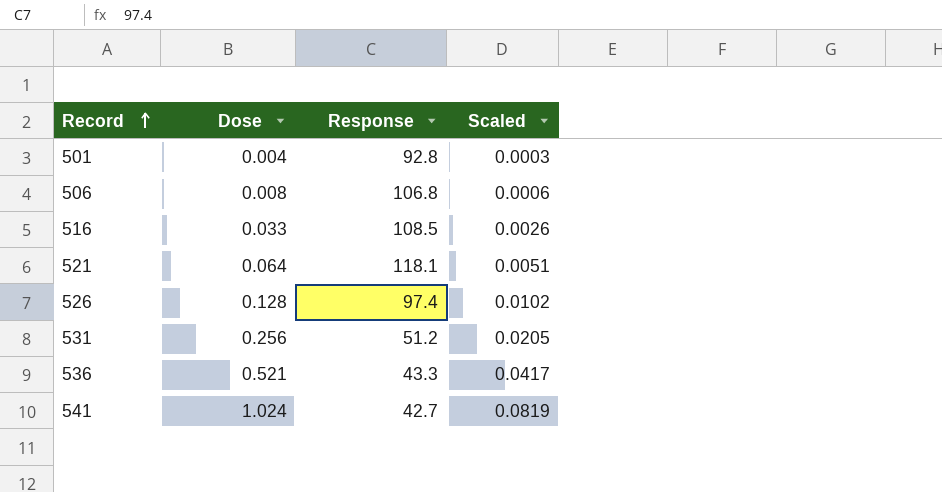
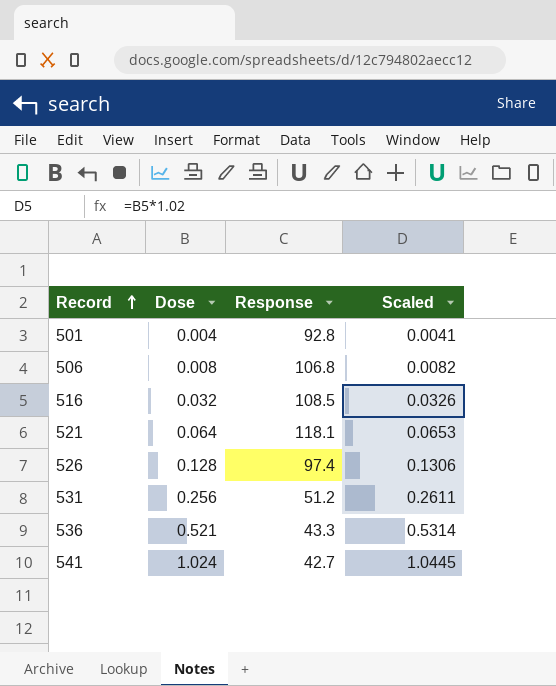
column Scaled | formula: [Dose] * 0.08 -> [Dose] * 1.02
516 | Dose: 0.033 -> 0.032

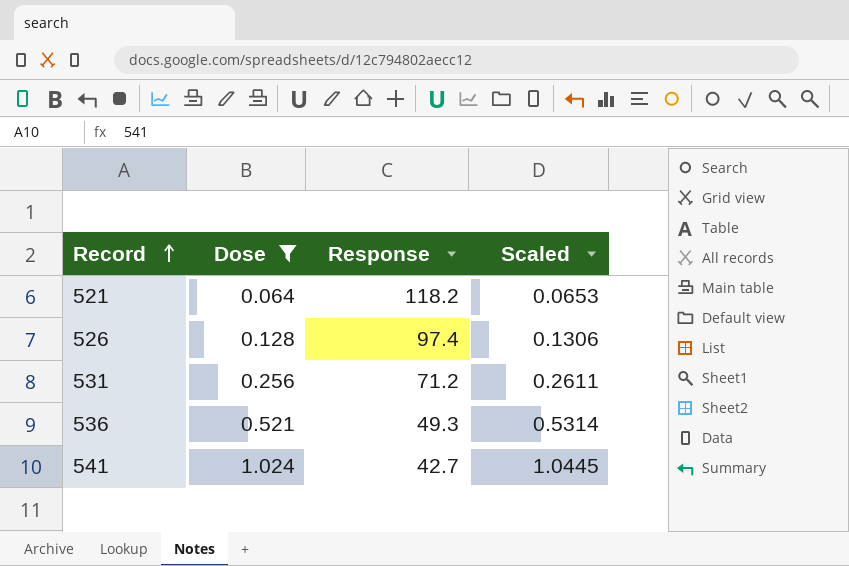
filter: none -> Dose >= 0.064
521 | Response: 118.1 -> 118.2
531 | Response: 51.2 -> 71.2
536 | Response: 43.3 -> 49.3

